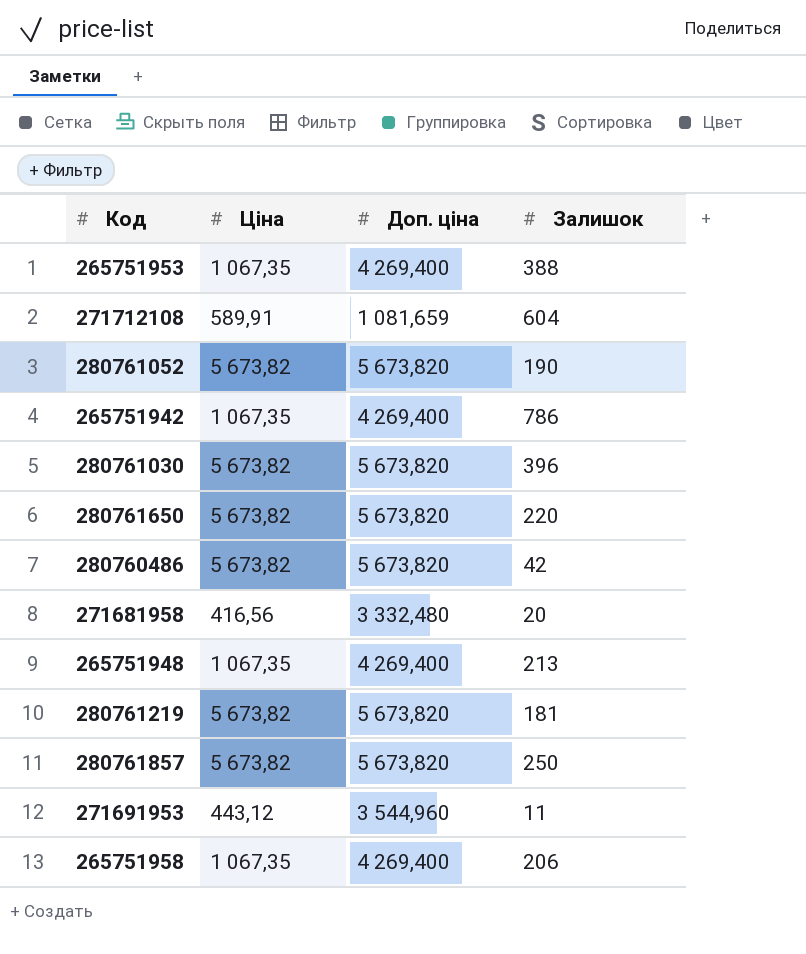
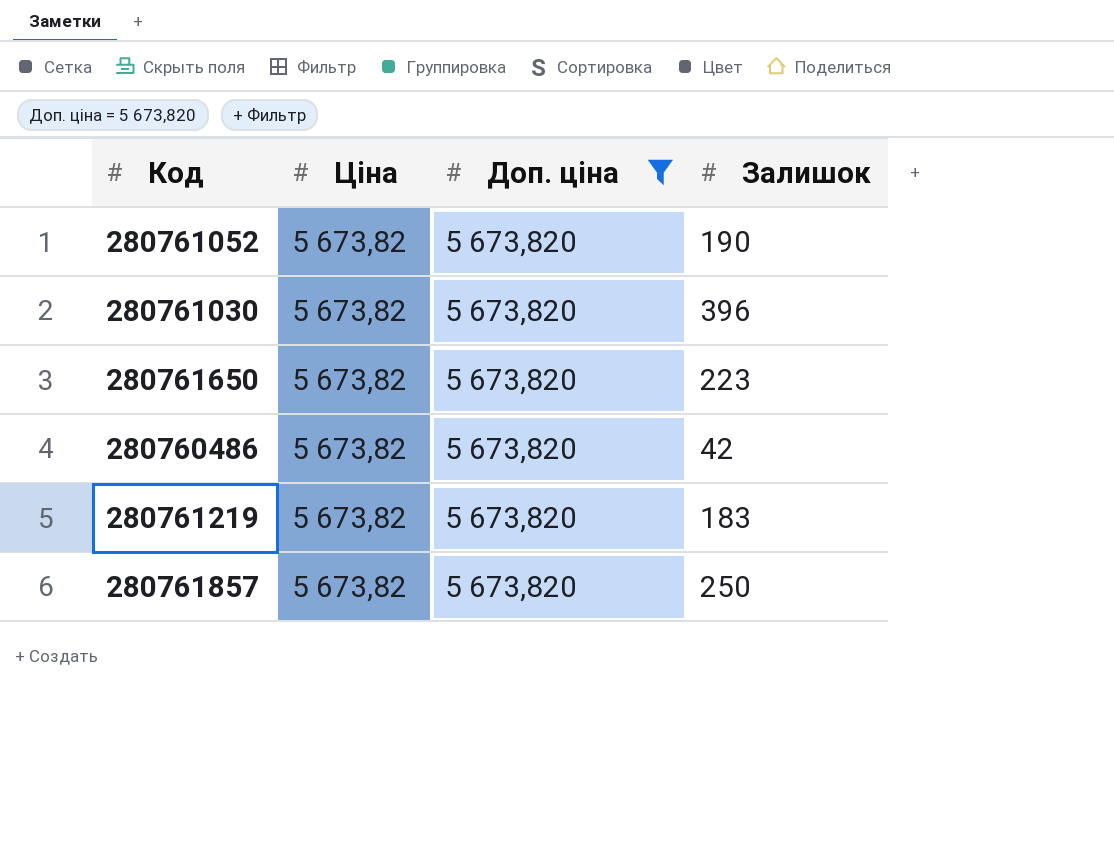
filter: none -> Доп. ціна = 5 673,820
280761650 | Залишок: 220 -> 223
280761219 | Залишок: 181 -> 183

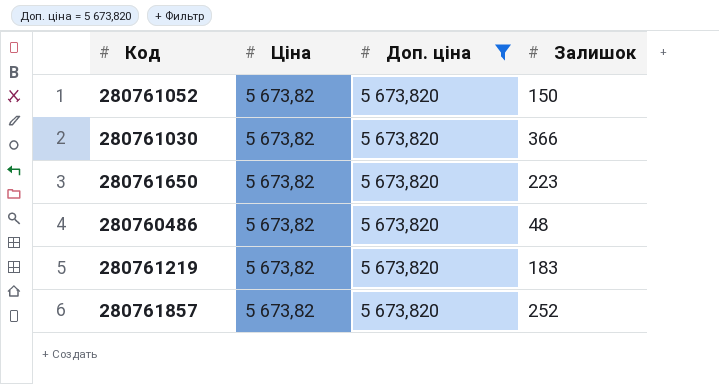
280761052 | Залишок: 190 -> 150
280761030 | Залишок: 396 -> 366
280760486 | Залишок: 42 -> 48
280761857 | Залишок: 250 -> 252

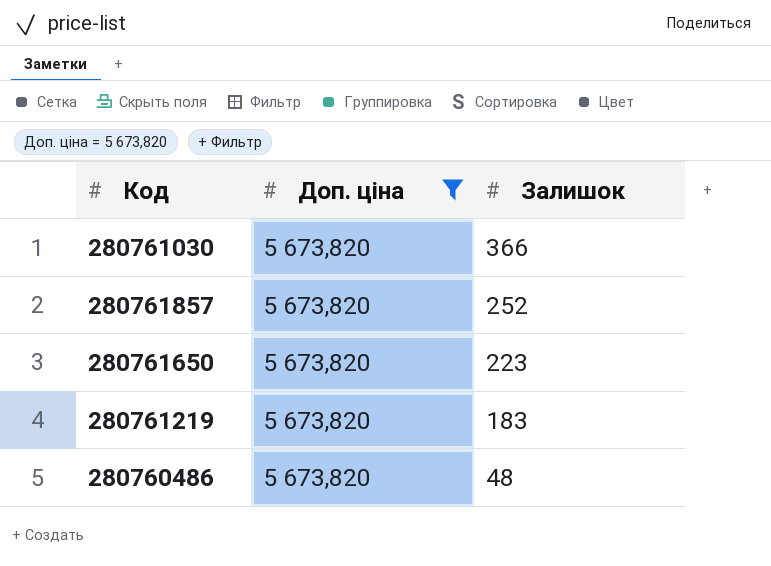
row order: none -> Залишок descending
column Ціна | position: 2 -> none
row 280761052: 5 673,82 | 5 673,820 | 150 -> none

